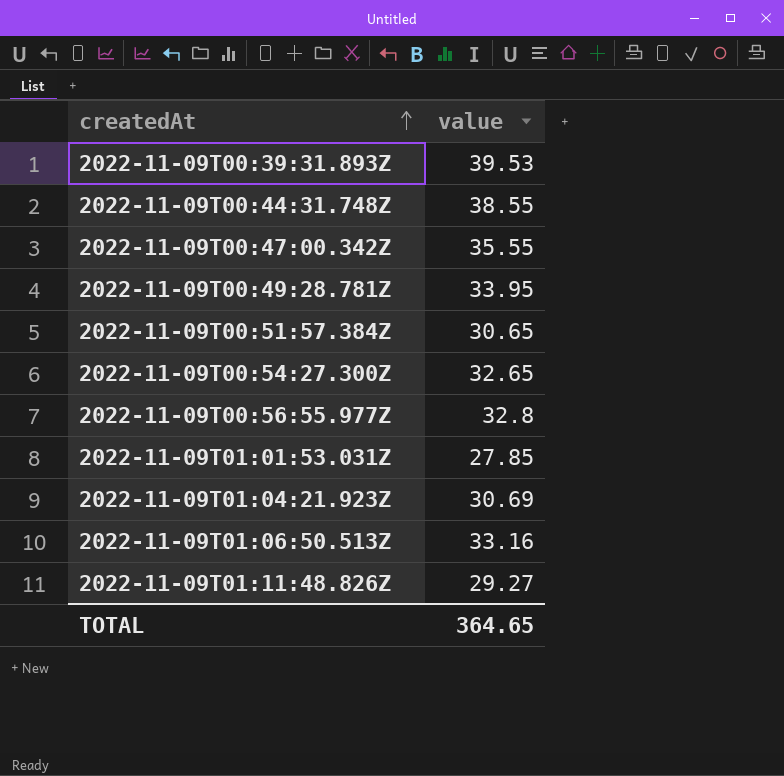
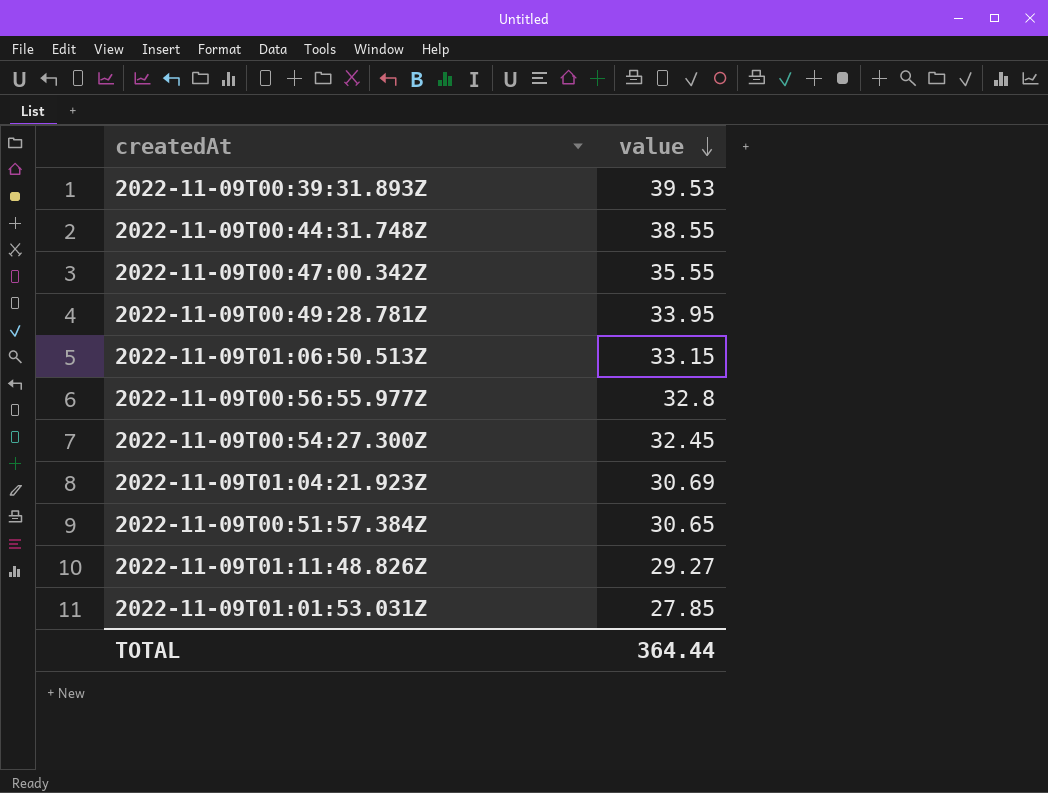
row order: createdAt ascending -> value descending
2022-11-09T01:06:50.513Z | value: 33.16 -> 33.15
2022-11-09T00:54:27.300Z | value: 32.65 -> 32.45
TOTAL | value: 364.65 -> 364.44

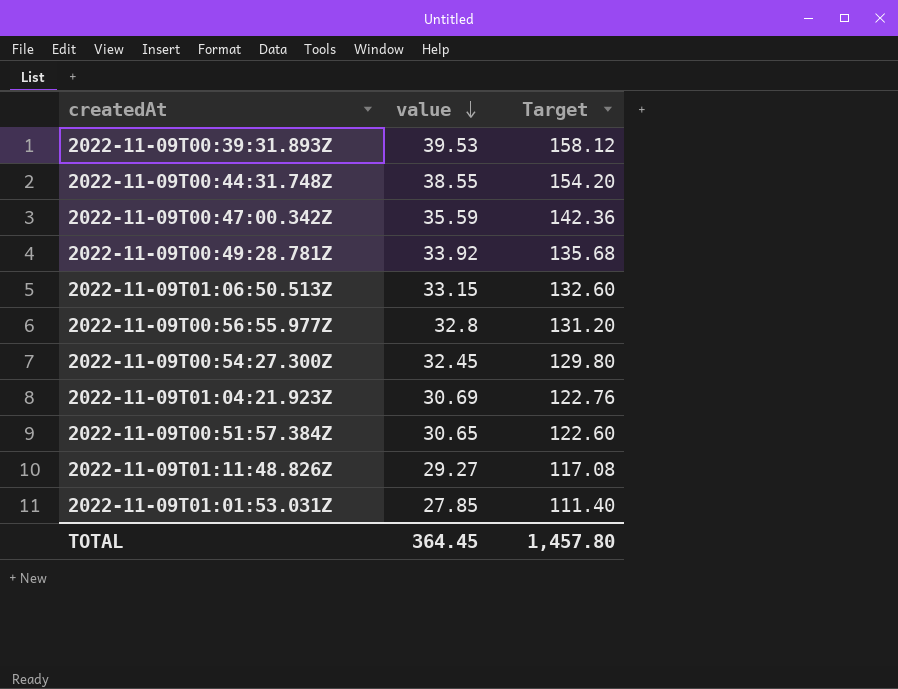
column Target | formula: none -> [value] * 4
2022-11-09T00:47:00.342Z | value: 35.55 -> 35.59
2022-11-09T00:49:28.781Z | value: 33.95 -> 33.92
TOTAL | value: 364.44 -> 364.45

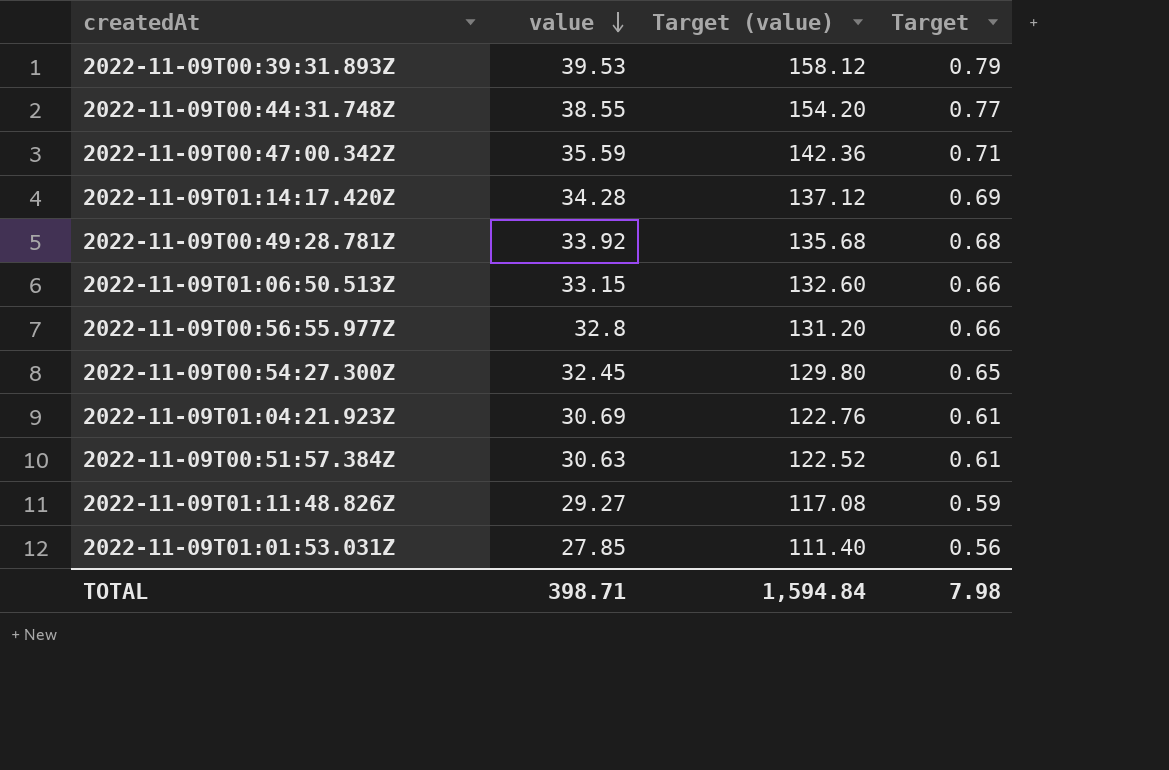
column Target (value) | formula: none -> [value] * 4
column Target | formula: [value] * 4 -> [value] * 0.02
row 2022-11-09T01:14:17.420Z: none -> 34.28 | 137.12 | 0.69
2022-11-09T00:51:57.384Z | value: 30.65 -> 30.63
TOTAL | value: 364.45 -> 398.71
TOTAL | Target: 1,457.80 -> 7.98

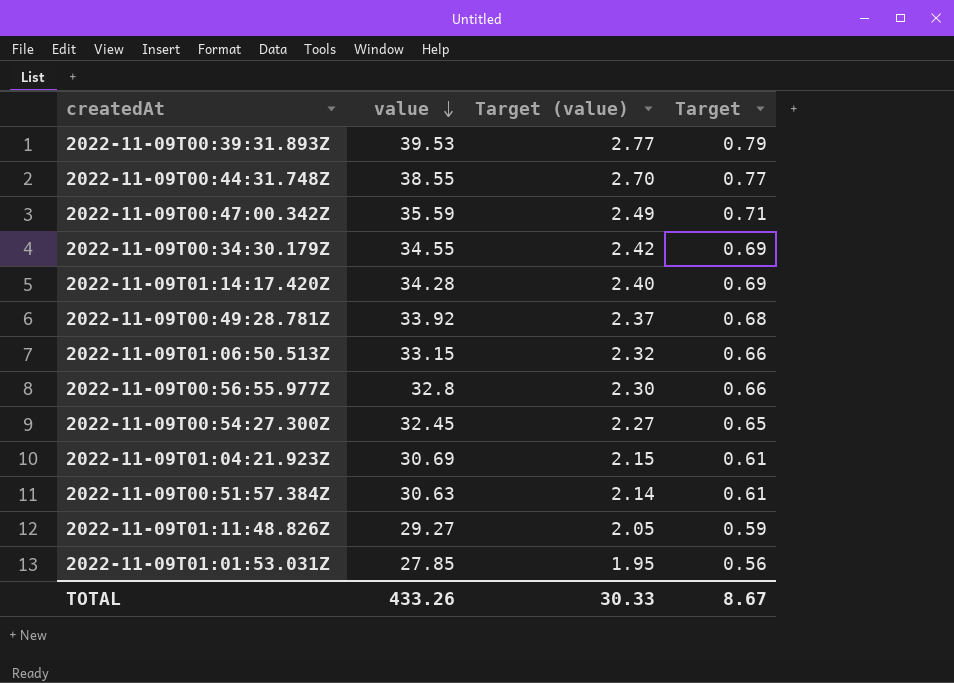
column Target (value) | formula: [value] * 4 -> [value] * 0.07
row 2022-11-09T00:34:30.179Z: none -> 34.55 | 2.42 | 0.69
TOTAL | value: 398.71 -> 433.26
TOTAL | Target (value): 1,594.84 -> 30.33
TOTAL | Target: 7.98 -> 8.67

